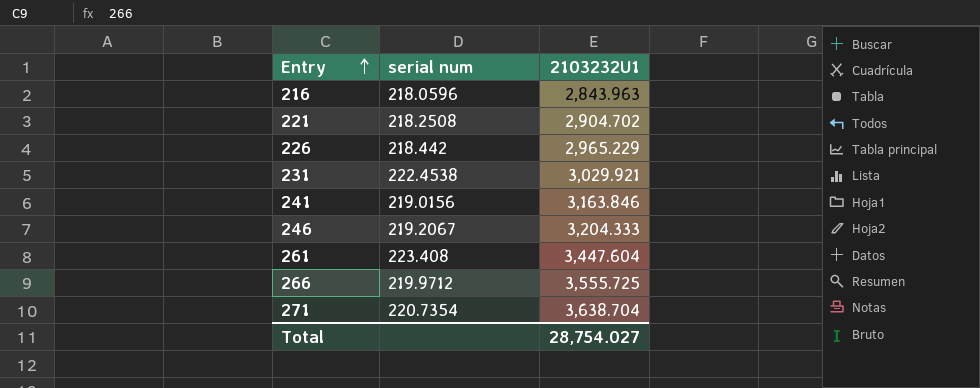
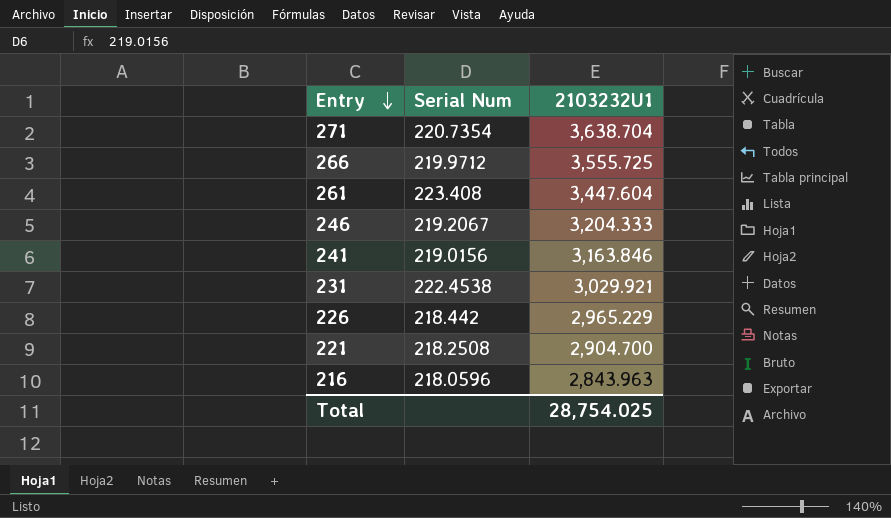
row order: Entry ascending -> Entry descending
column name: serial num -> Serial Num
221 | 2103232U1: 2,904.702 -> 2,904.700
Total | 2103232U1: 28,754.027 -> 28,754.025

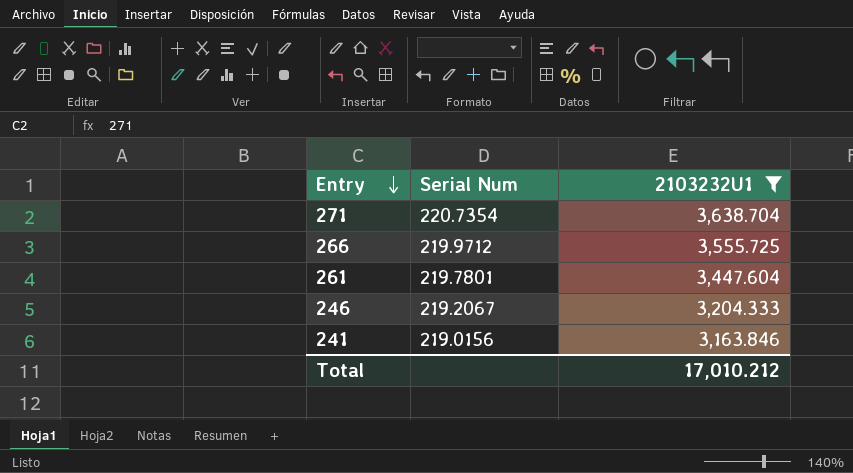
filter: none -> 2103232U1 >= 3,163.846
261 | Serial Num: 223.408 -> 219.7801
Total | 2103232U1: 28,754.025 -> 17,010.212

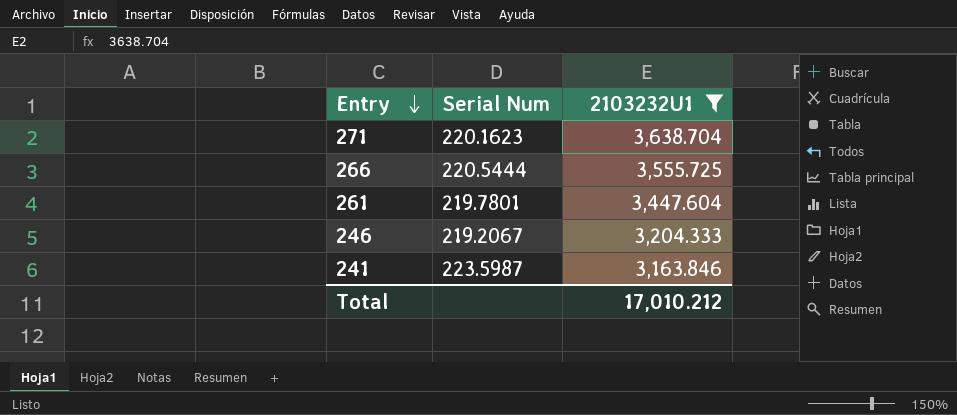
271 | Serial Num: 220.7354 -> 220.1623
266 | Serial Num: 219.9712 -> 220.5444
241 | Serial Num: 219.0156 -> 223.5987

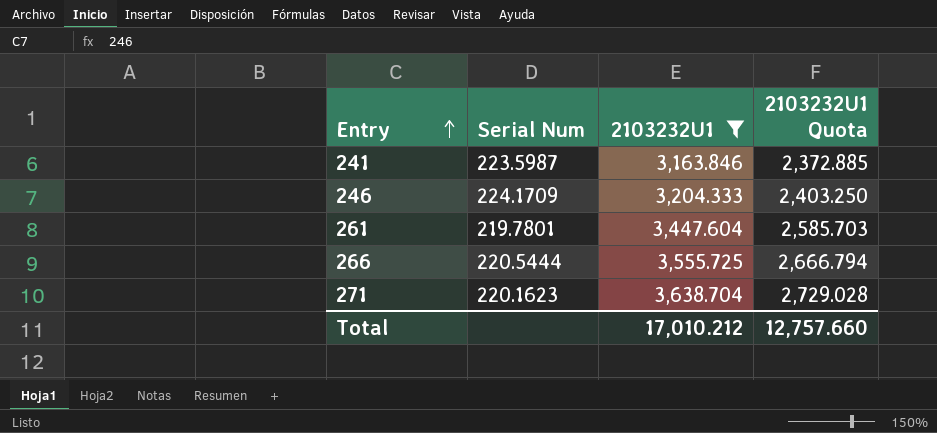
row order: Entry descending -> Entry ascending
column 2103232U1 Quota | formula: none -> [2103232U1] * 0.75
246 | Serial Num: 219.2067 -> 224.1709

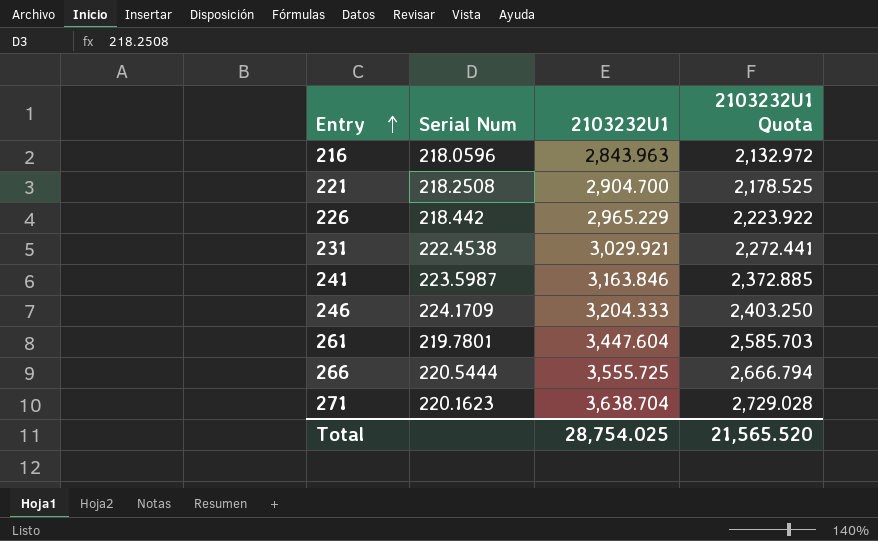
filter: 2103232U1 >= 3,163.846 -> none
Total | 2103232U1: 17,010.212 -> 28,754.025
Total | 2103232U1 Quota: 12,757.660 -> 21,565.520

